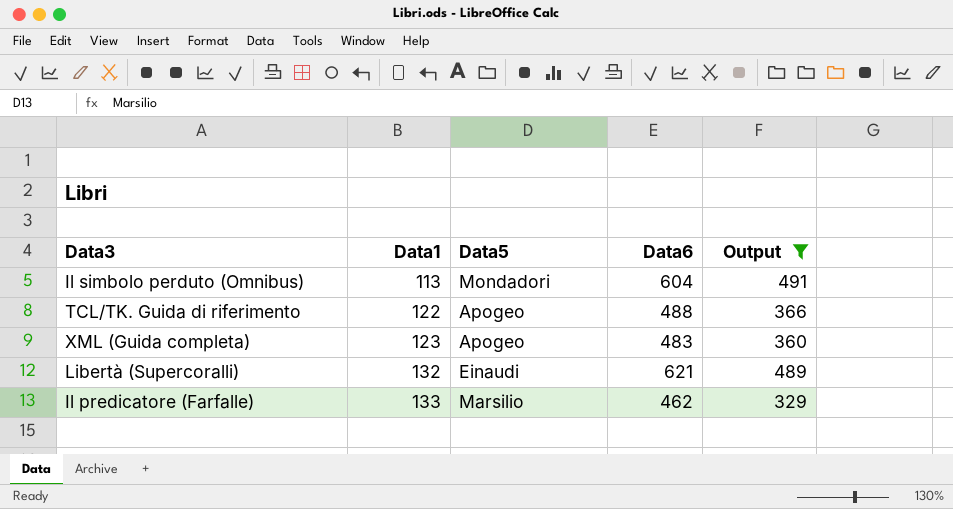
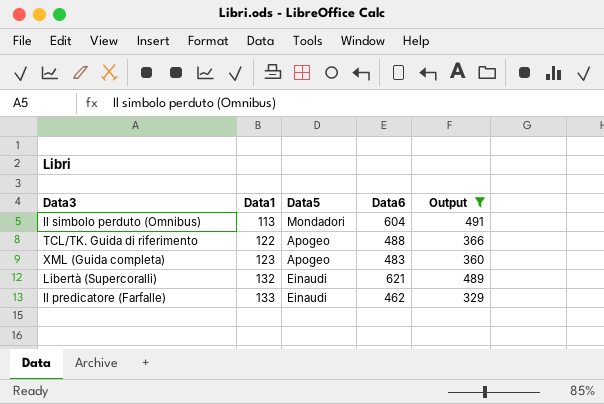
Il predicatore (Farfalle) | Data5: Marsilio -> Einaudi

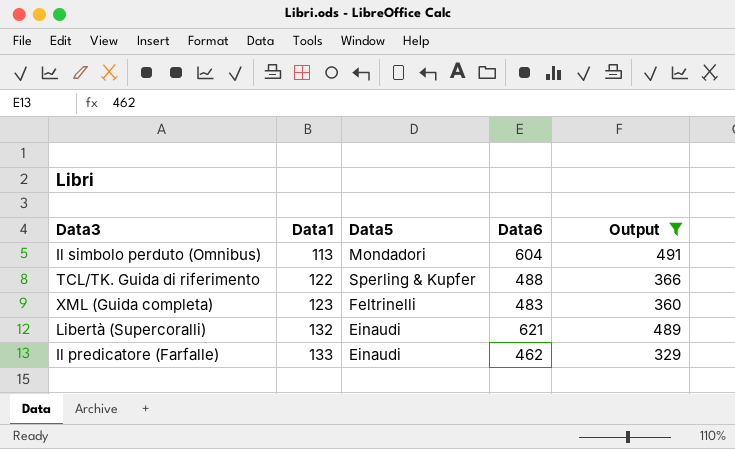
TCL/TK. Guida di riferimento | Data5: Apogeo -> Sperling & Kupfer
XML (Guida completa) | Data5: Apogeo -> Feltrinelli

